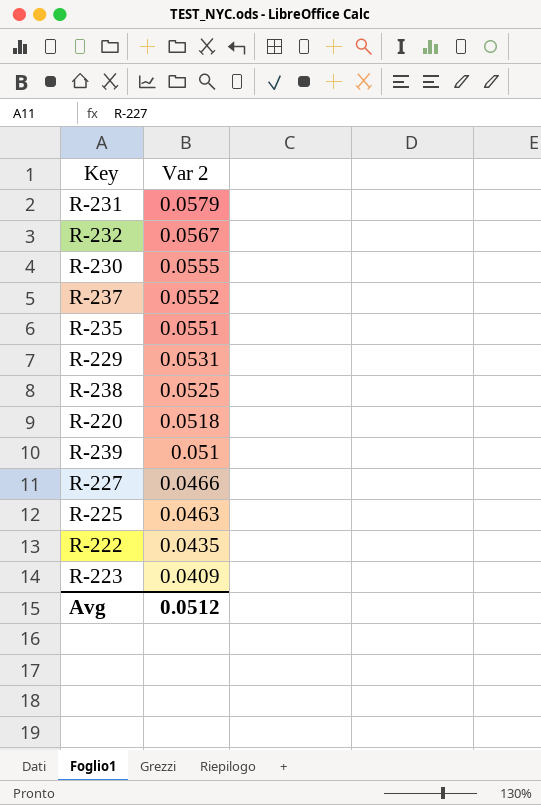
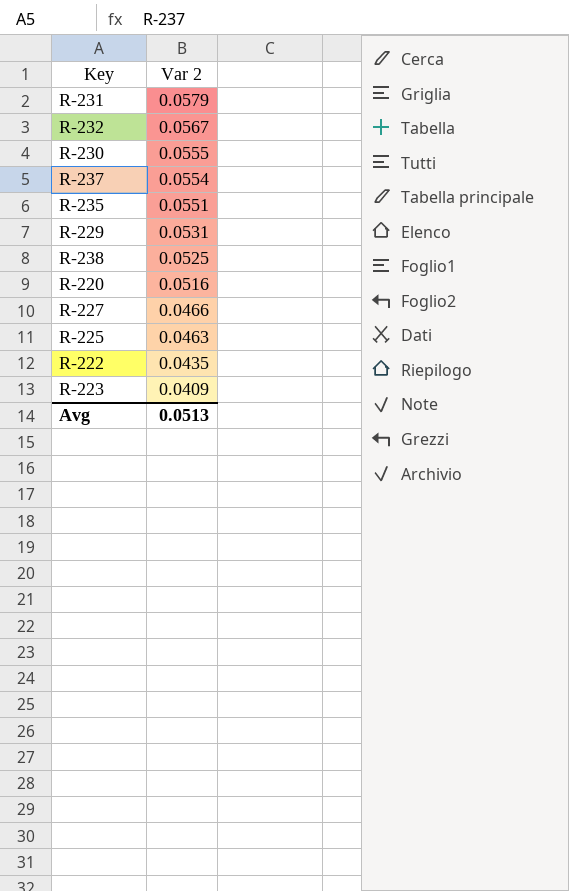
row R-239: 0.051 -> none
R-237 | Var 2: 0.0552 -> 0.0554
R-220 | Var 2: 0.0518 -> 0.0516
Avg | Var 2: 0.0512 -> 0.0513

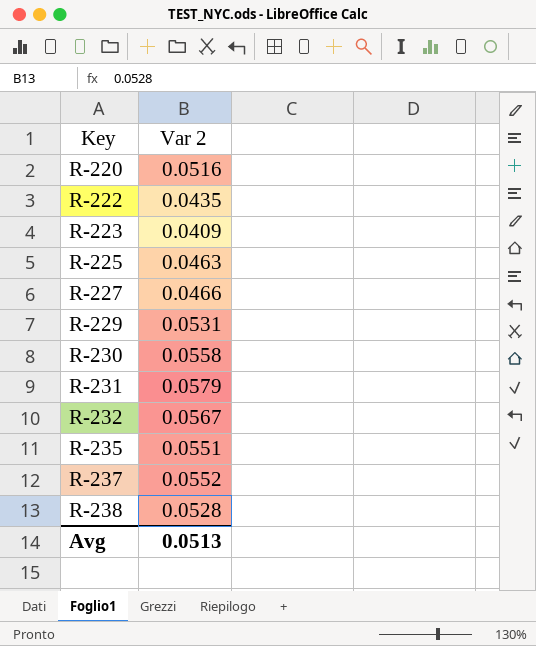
row order: Var 2 descending -> Key ascending
R-230 | Var 2: 0.0555 -> 0.0558
R-237 | Var 2: 0.0554 -> 0.0552
R-238 | Var 2: 0.0525 -> 0.0528

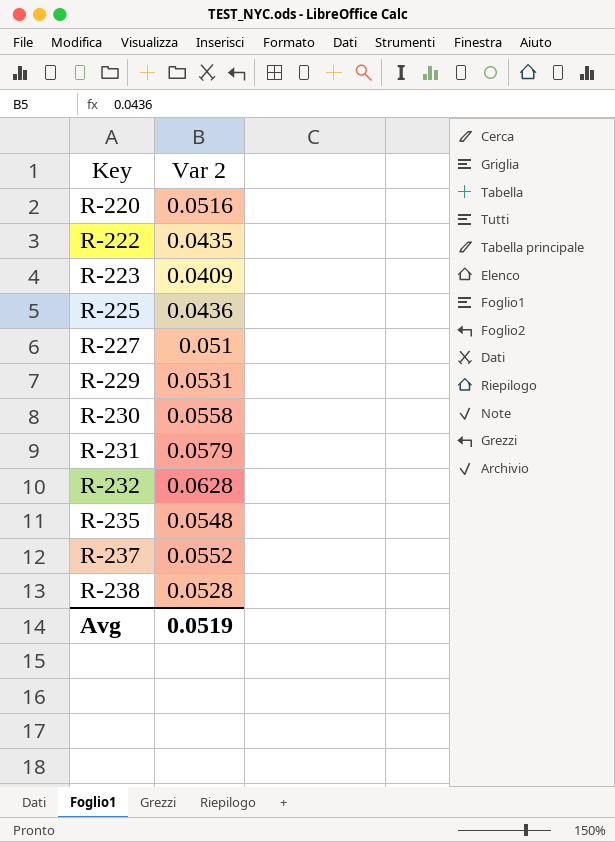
R-225 | Var 2: 0.0463 -> 0.0436
R-227 | Var 2: 0.0466 -> 0.051
R-232 | Var 2: 0.0567 -> 0.0628
R-235 | Var 2: 0.0551 -> 0.0548
Avg | Var 2: 0.0513 -> 0.0519

